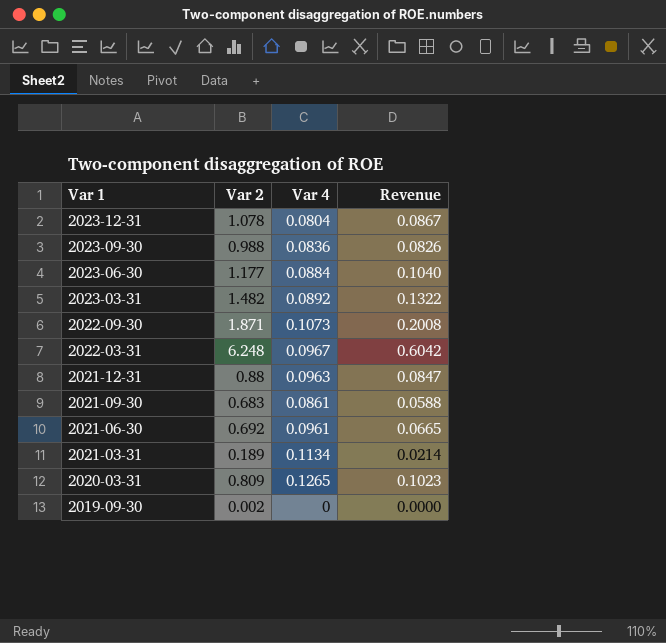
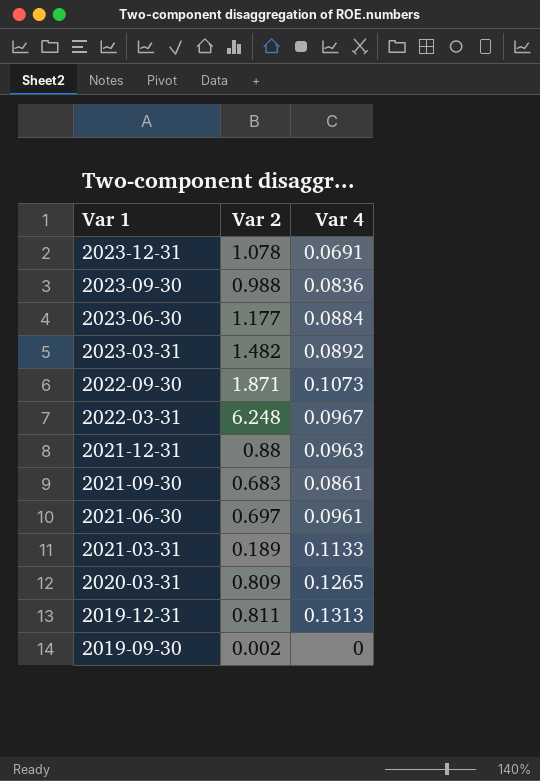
column Revenue | formula: [Var 2] * [Var 4] -> none
2023-12-31 | Var 4: 0.0804 -> 0.0691
2021-06-30 | Var 2: 0.692 -> 0.697
2021-03-31 | Var 4: 0.1134 -> 0.1133
row 2019-12-31: none -> 0.811 | 0.1313

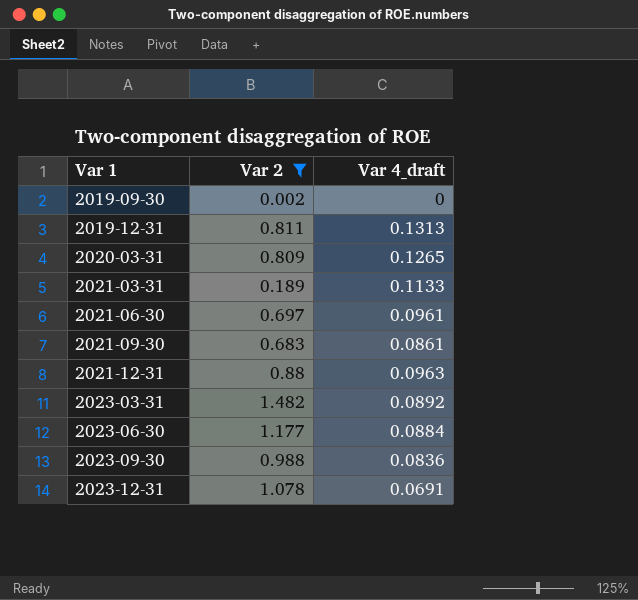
filter: none -> Var 2 <= 1.482
row order: Var 1 descending -> Var 1 ascending
column name: Var 4 -> Var 4_draft

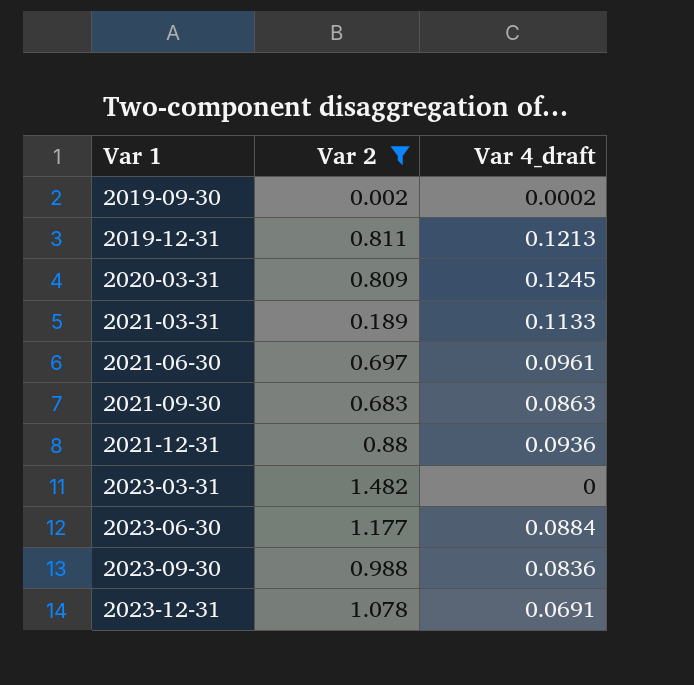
2019-09-30 | Var 4_draft: 0 -> 0.0002
2019-12-31 | Var 4_draft: 0.1313 -> 0.1213
2020-03-31 | Var 4_draft: 0.1265 -> 0.1245
2021-09-30 | Var 4_draft: 0.0861 -> 0.0863
2021-12-31 | Var 4_draft: 0.0963 -> 0.0936
2023-03-31 | Var 4_draft: 0.0892 -> 0

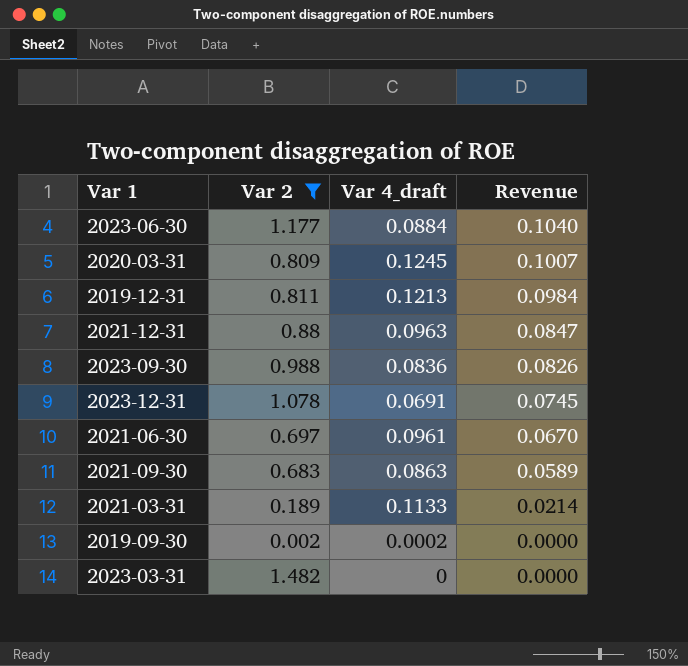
row order: Var 1 ascending -> Revenue descending
column Revenue | formula: none -> [Var 2] * [Var 4_draft]
2021-12-31 | Var 4_draft: 0.0936 -> 0.0963

